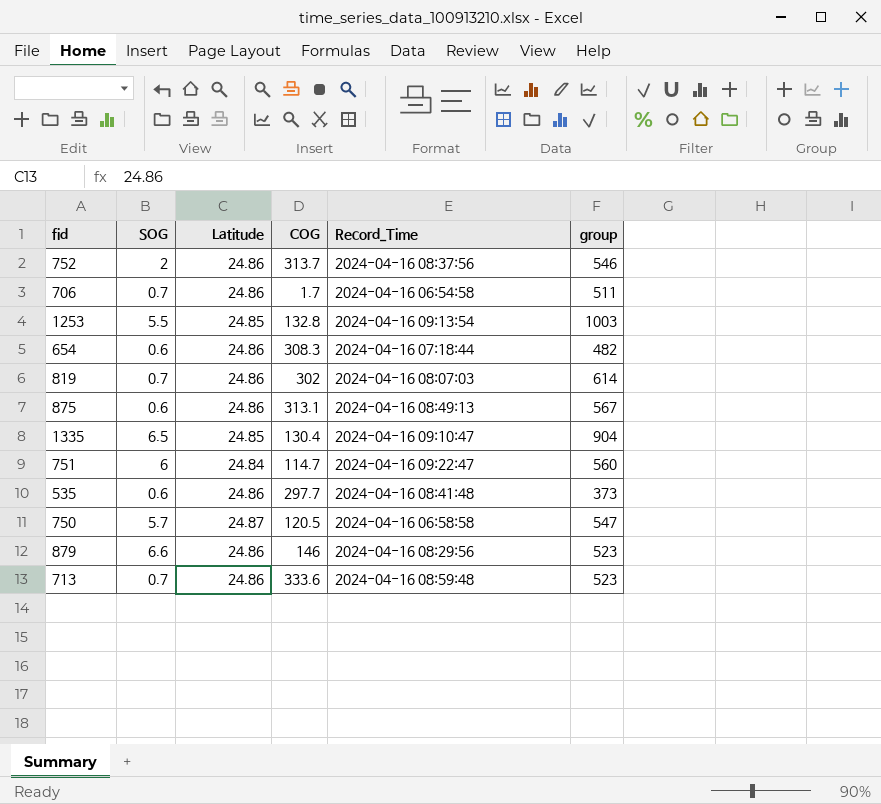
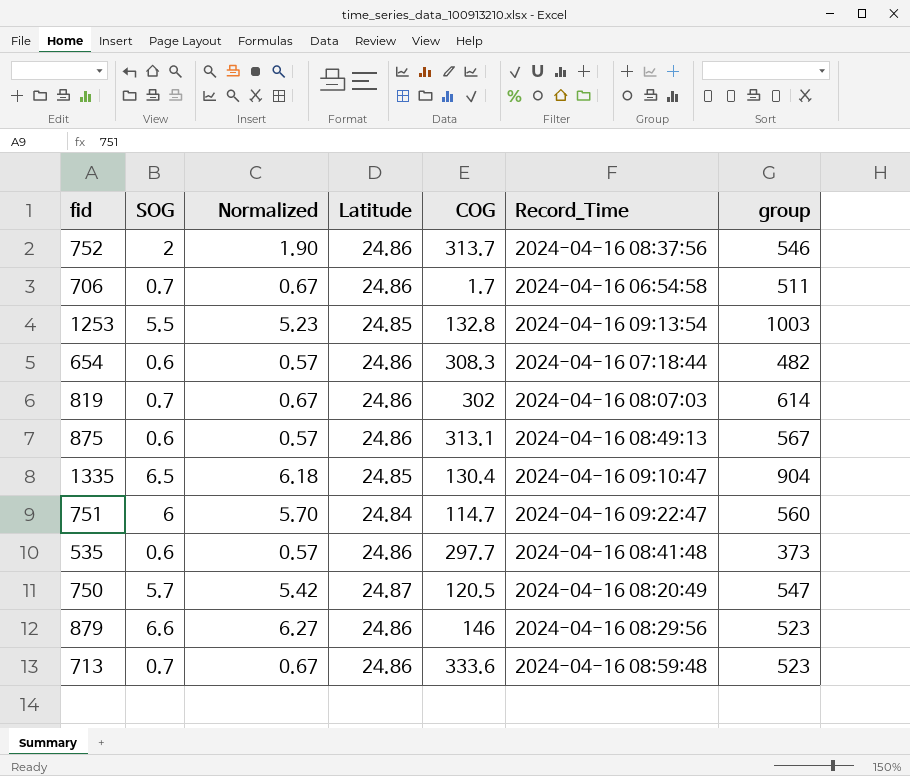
column Normalized | formula: none -> [SOG] * 0.95
750 | Record_Time: 2024-04-16 06:58:58 -> 2024-04-16 08:20:49

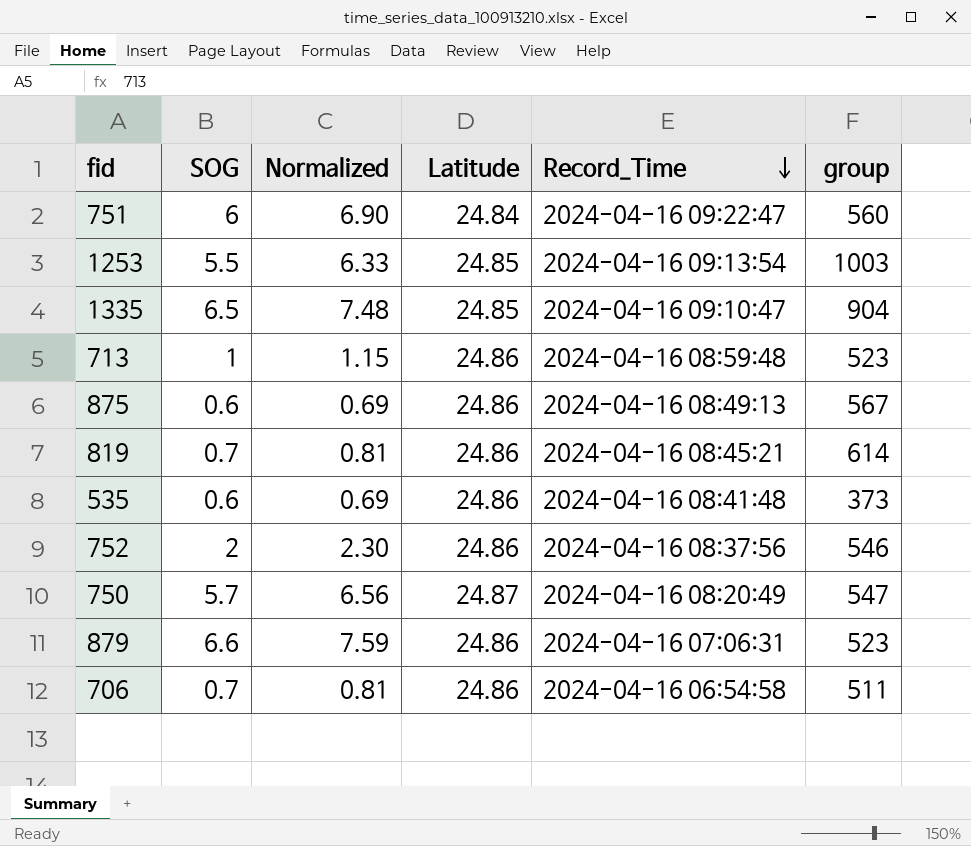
row order: none -> Record_Time descending
column COG | position: 5 -> none
column Normalized | formula: [SOG] * 0.95 -> [SOG] * 1.15
row 654: 0.6 | 0.57 | 24.86 | 308.3 | 2024-04-16 07:18:44 | 482 -> none
713 | SOG: 0.7 -> 1
819 | Record_Time: 2024-04-16 08:07:03 -> 2024-04-16 08:45:21
879 | Record_Time: 2024-04-16 08:29:56 -> 2024-04-16 07:06:31

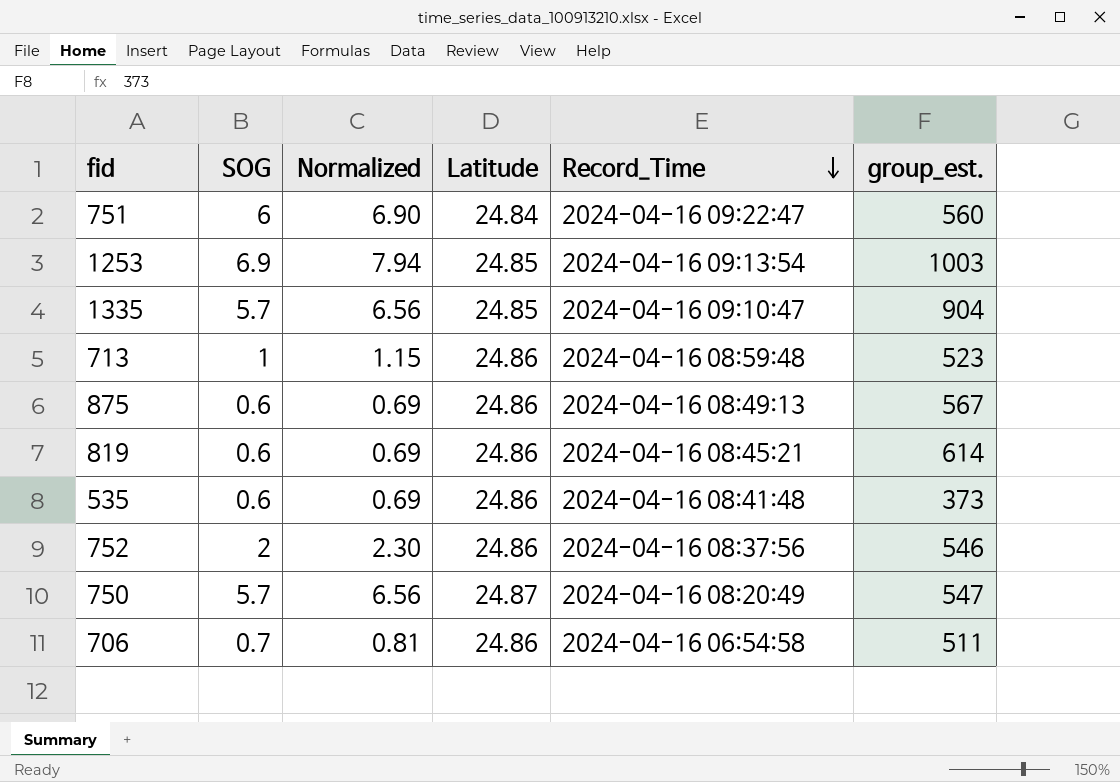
column name: group -> group_est.
row 879: 6.6 | 7.59 | 24.86 | 2024-04-16 07:06:31 | 523 -> none
1253 | SOG: 5.5 -> 6.9
1253 | Normalized: 6.33 -> 7.94
1335 | SOG: 6.5 -> 5.7
1335 | Normalized: 7.48 -> 6.56
819 | SOG: 0.7 -> 0.6
819 | Normalized: 0.81 -> 0.69

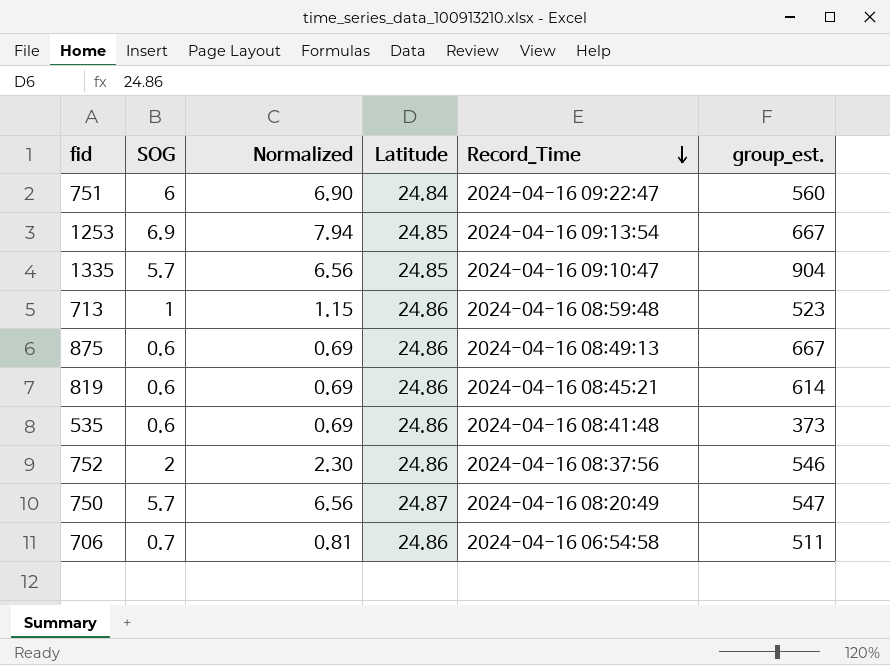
1253 | group_est.: 1003 -> 667
875 | group_est.: 567 -> 667

